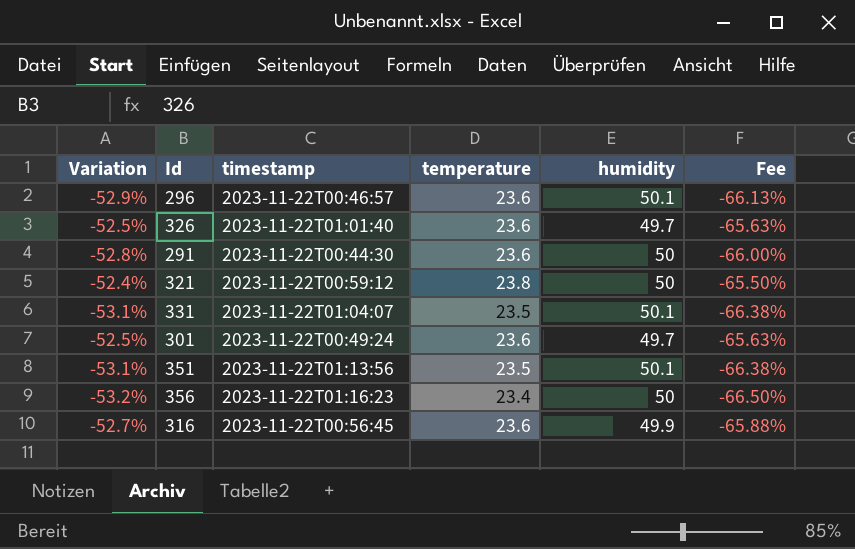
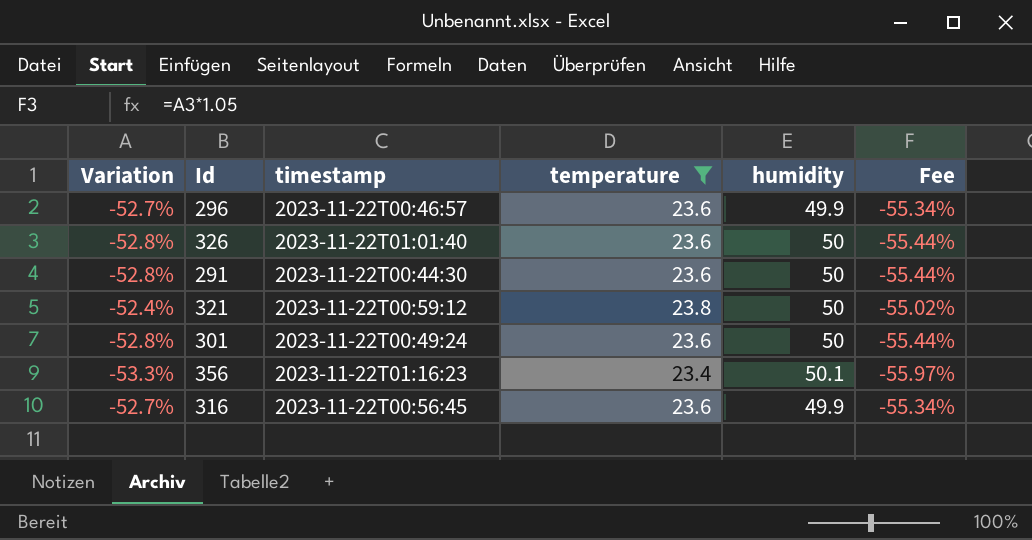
filter: none -> temperature != 23.5
column Fee | formula: [Variation] * 1.25 -> [Variation] * 1.05
296 | Variation: -52.9% -> -52.7%
296 | humidity: 50.1 -> 49.9
326 | Variation: -52.5% -> -52.8%
326 | humidity: 49.7 -> 50
301 | Variation: -52.5% -> -52.8%
301 | humidity: 49.7 -> 50
356 | Variation: -53.2% -> -53.3%
356 | humidity: 50 -> 50.1

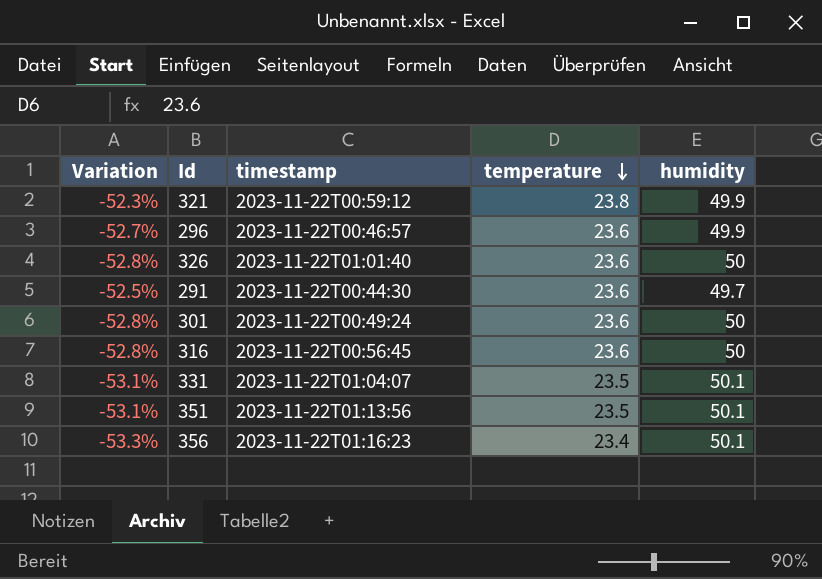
filter: temperature != 23.5 -> none
row order: none -> temperature descending
column Fee | formula: [Variation] * 1.05 -> none
321 | Variation: -52.4% -> -52.3%
321 | humidity: 50 -> 49.9
291 | Variation: -52.8% -> -52.5%
291 | humidity: 50 -> 49.7
316 | Variation: -52.7% -> -52.8%
316 | humidity: 49.9 -> 50

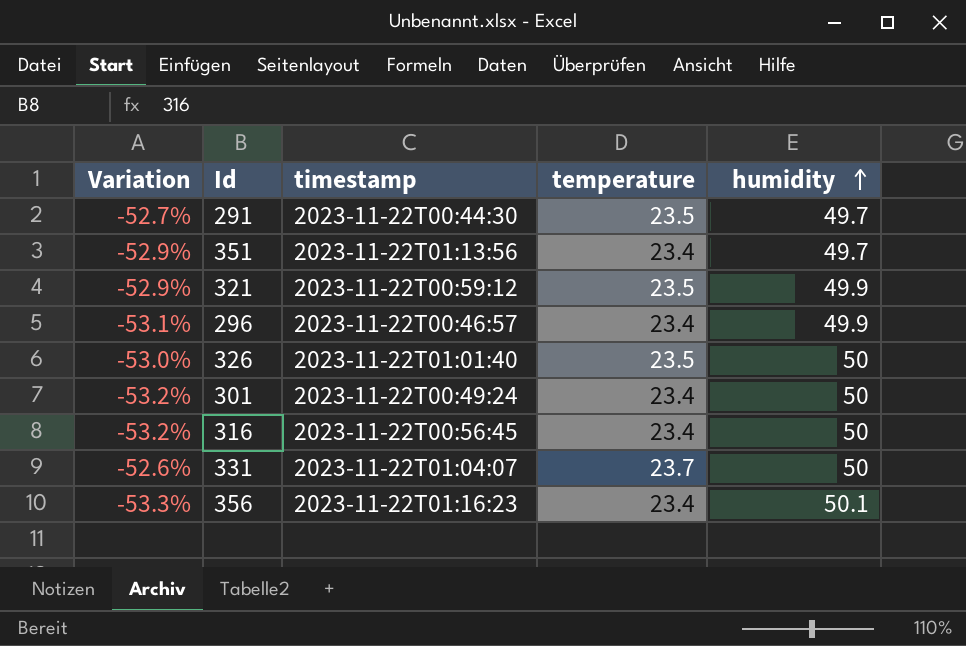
row order: temperature descending -> humidity ascending
291 | Variation: -52.5% -> -52.7%
291 | temperature: 23.6 -> 23.5
351 | Variation: -53.1% -> -52.9%
351 | temperature: 23.5 -> 23.4
351 | humidity: 50.1 -> 49.7
321 | Variation: -52.3% -> -52.9%
321 | temperature: 23.8 -> 23.5
296 | Variation: -52.7% -> -53.1%
296 | temperature: 23.6 -> 23.4
326 | Variation: -52.8% -> -53.0%
326 | temperature: 23.6 -> 23.5
301 | Variation: -52.8% -> -53.2%
301 | temperature: 23.6 -> 23.4
316 | Variation: -52.8% -> -53.2%
316 | temperature: 23.6 -> 23.4
331 | Variation: -53.1% -> -52.6%
331 | temperature: 23.5 -> 23.7
331 | humidity: 50.1 -> 50

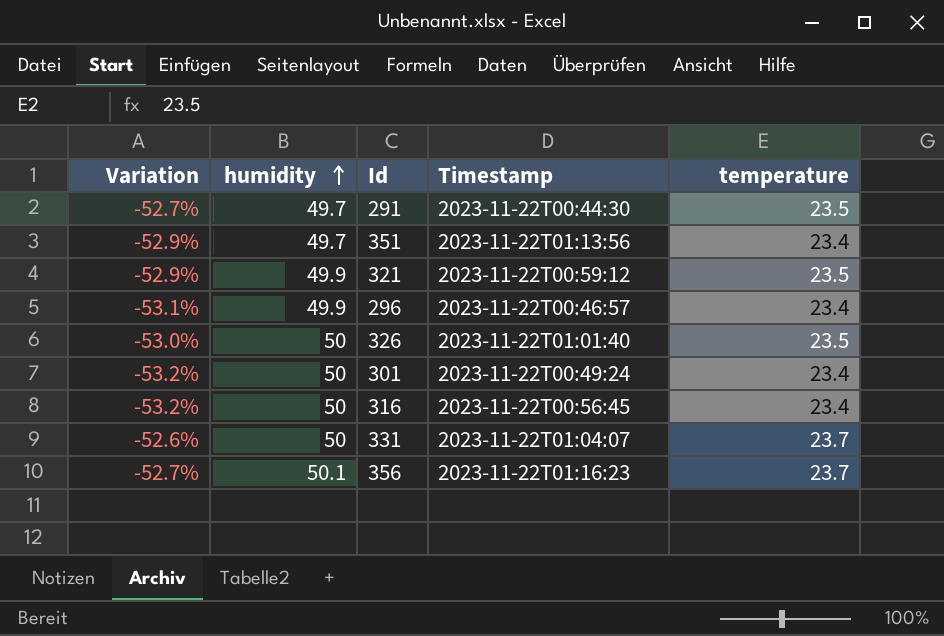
column humidity | position: 5 -> 2
column name: timestamp -> Timestamp
356 | Variation: -53.3% -> -52.7%
356 | temperature: 23.4 -> 23.7

